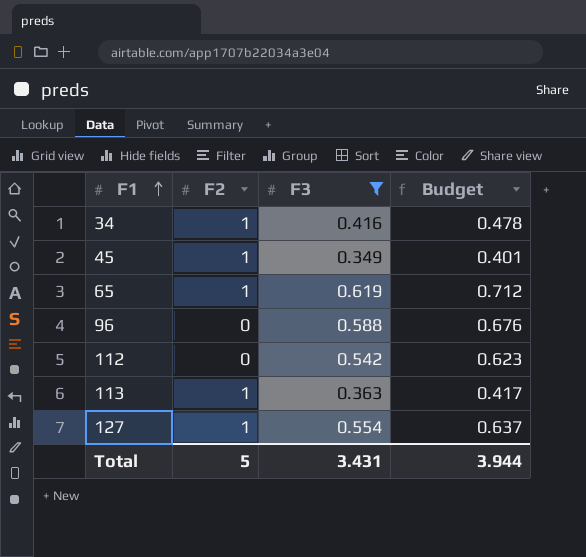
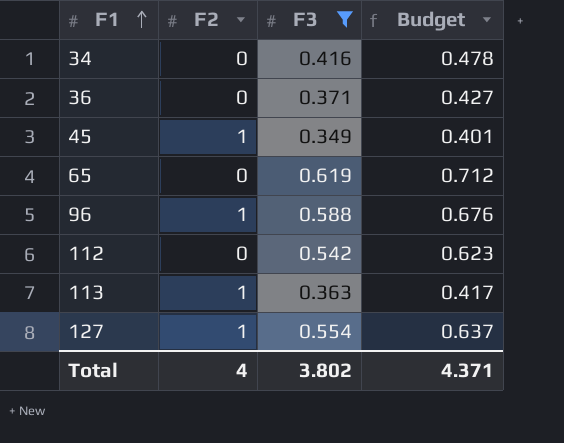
34 | F2: 1 -> 0
row 36: none -> 0 | 0.371 | 0.427
65 | F2: 1 -> 0
96 | F2: 0 -> 1
Total | F2: 5 -> 4
Total | F3: 3.431 -> 3.802
Total | Budget: 3.944 -> 4.371

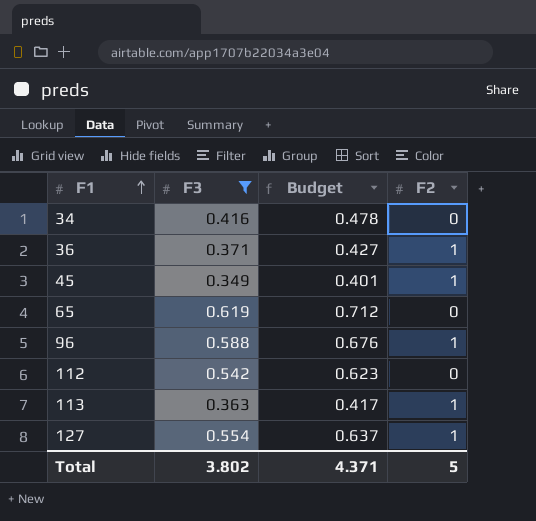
column F2 | position: 2 -> 4
36 | F2: 0 -> 1
Total | F2: 4 -> 5

